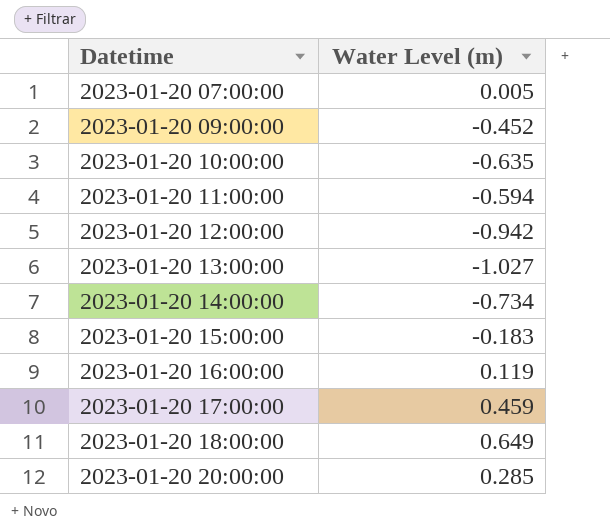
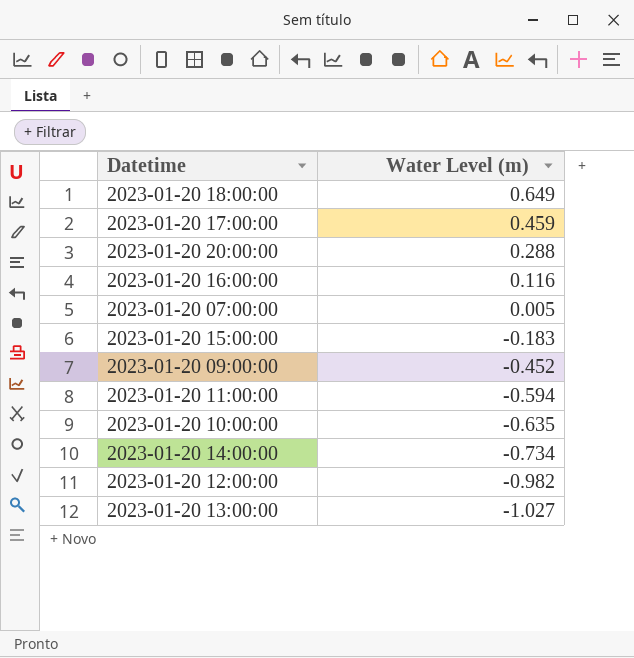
row order: Datetime ascending -> Water Level (m) descending
2023-01-20 20:00:00 | Water Level (m): 0.285 -> 0.288
2023-01-20 16:00:00 | Water Level (m): 0.119 -> 0.116
2023-01-20 12:00:00 | Water Level (m): -0.942 -> -0.982

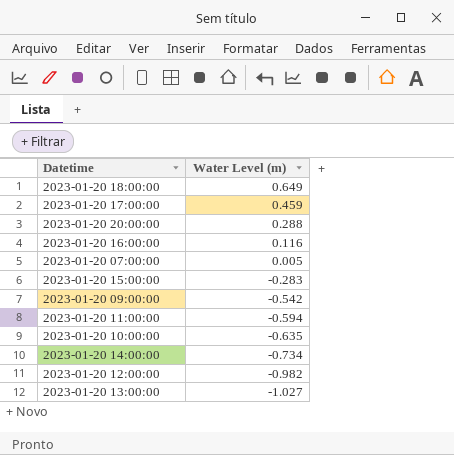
2023-01-20 15:00:00 | Water Level (m): -0.183 -> -0.283
2023-01-20 09:00:00 | Water Level (m): -0.452 -> -0.542

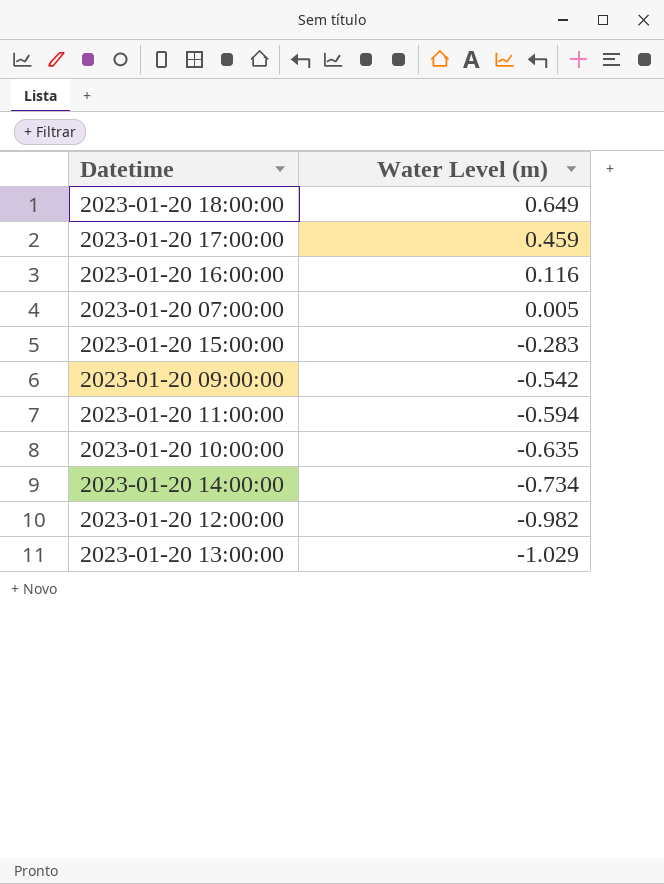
row 2023-01-20 20:00:00: 0.288 -> none
2023-01-20 13:00:00 | Water Level (m): -1.027 -> -1.029

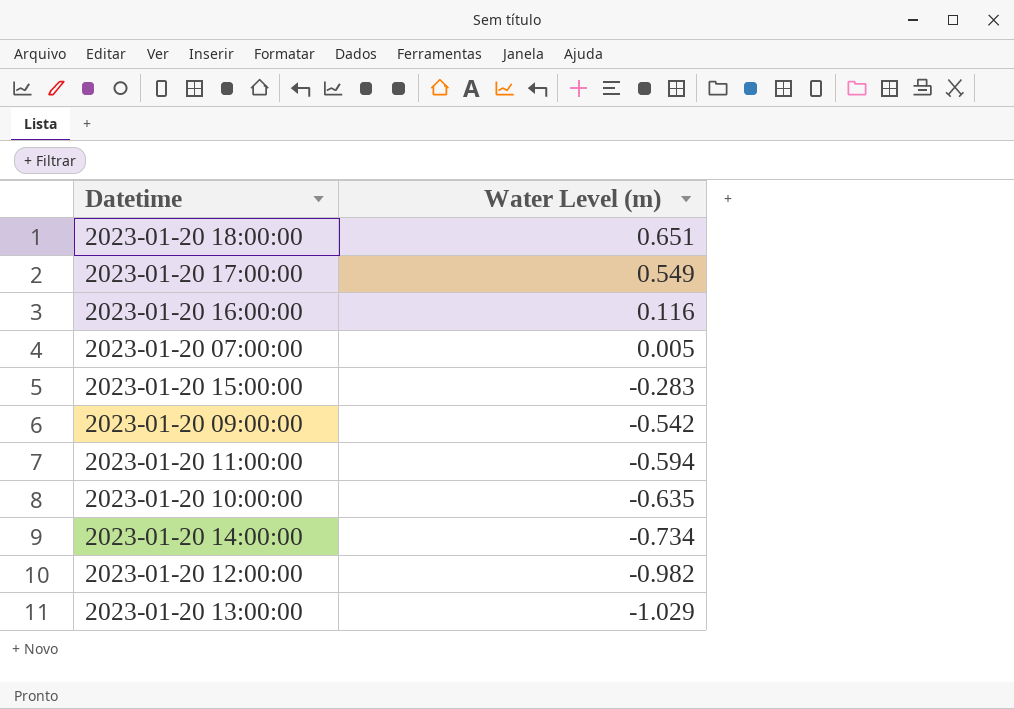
2023-01-20 18:00:00 | Water Level (m): 0.649 -> 0.651
2023-01-20 17:00:00 | Water Level (m): 0.459 -> 0.549

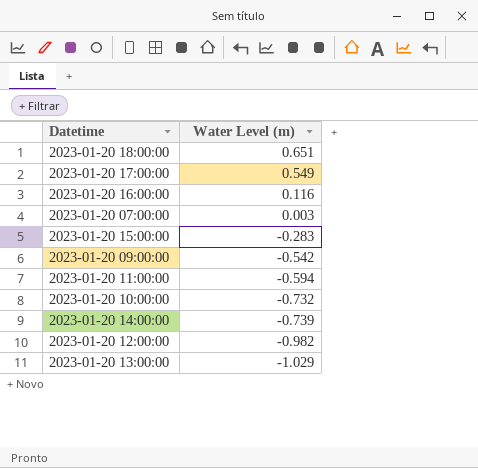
2023-01-20 07:00:00 | Water Level (m): 0.005 -> 0.003
2023-01-20 10:00:00 | Water Level (m): -0.635 -> -0.732
2023-01-20 14:00:00 | Water Level (m): -0.734 -> -0.739

